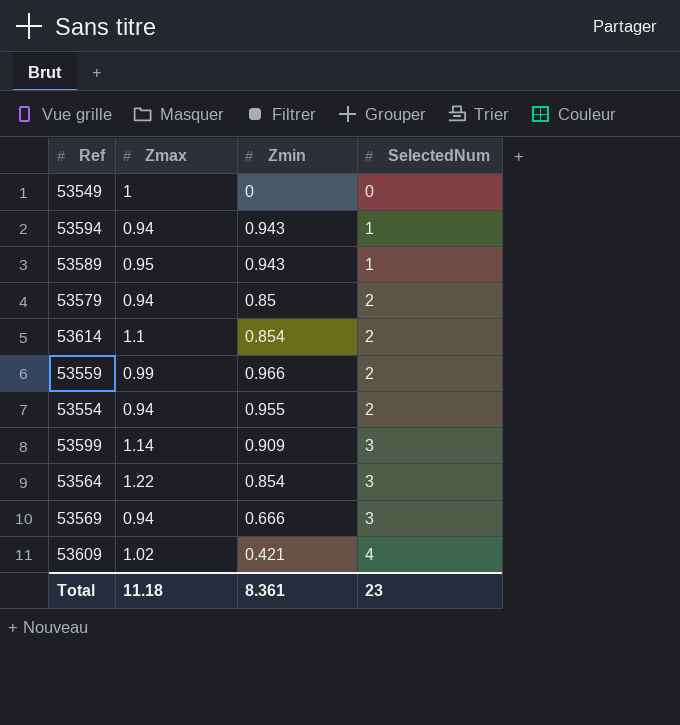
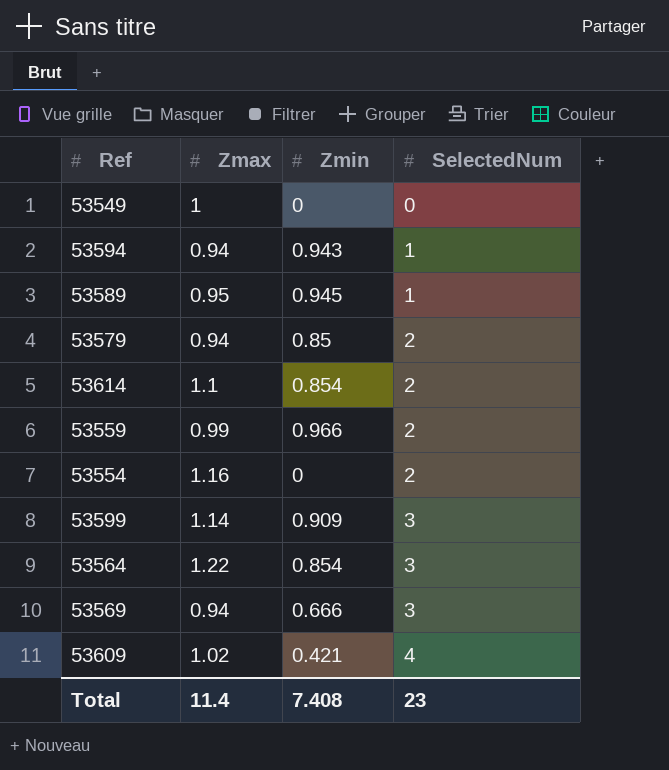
53589 | Zmin: 0.943 -> 0.945
53554 | Zmax: 0.94 -> 1.16
53554 | Zmin: 0.955 -> 0
Total | Zmax: 11.18 -> 11.4
Total | Zmin: 8.361 -> 7.408

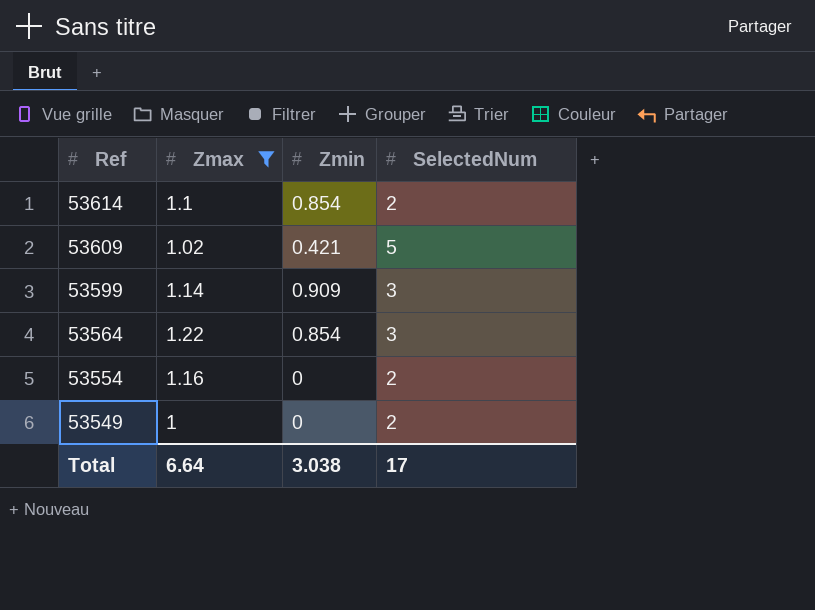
filter: none -> Zmax >= 1
row order: SelectedNum ascending -> Ref descending
53609 | SelectedNum: 4 -> 5
53549 | SelectedNum: 0 -> 2
Total | Zmax: 11.4 -> 6.64
Total | Zmin: 7.408 -> 3.038
Total | SelectedNum: 23 -> 17

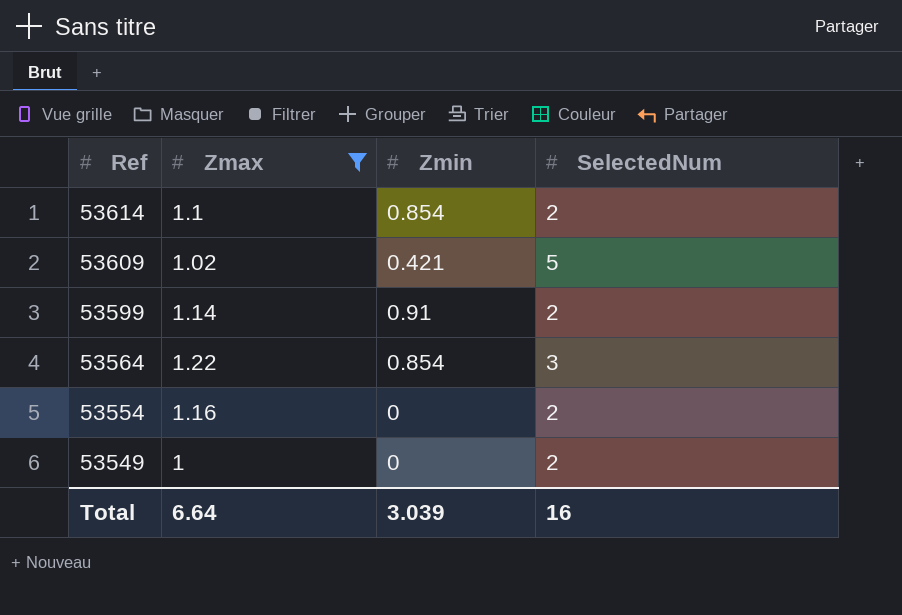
53599 | Zmin: 0.909 -> 0.91
53599 | SelectedNum: 3 -> 2
Total | Zmin: 3.038 -> 3.039
Total | SelectedNum: 17 -> 16

